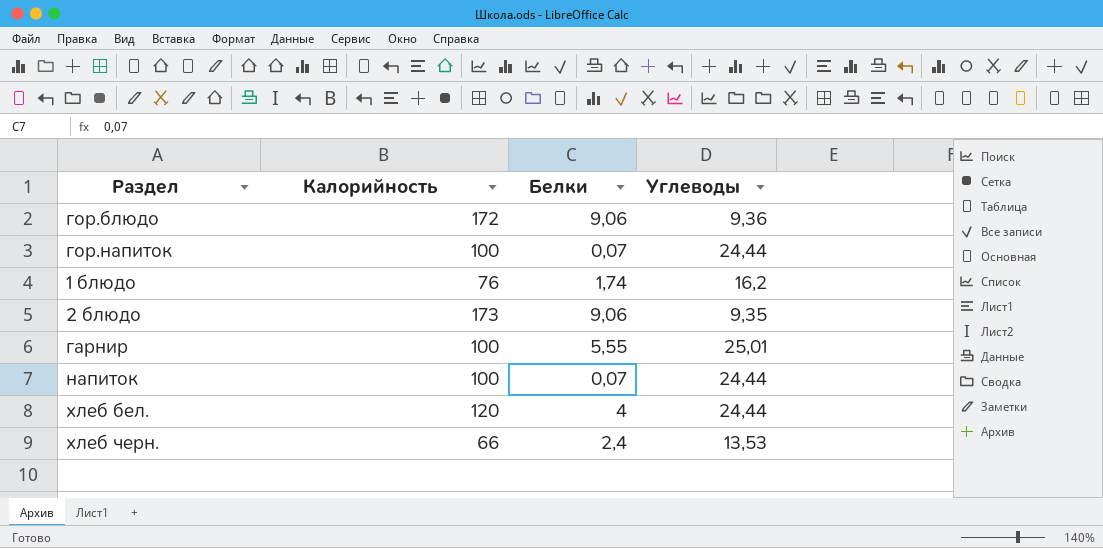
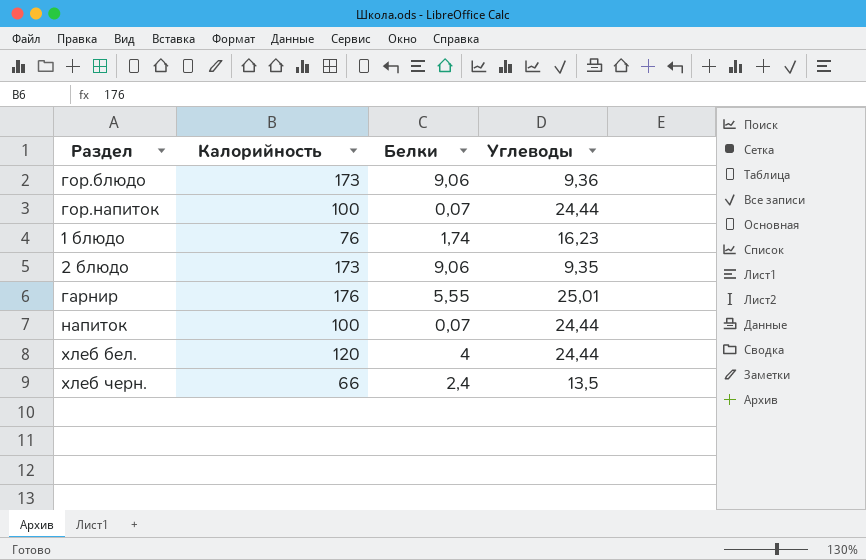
гор.блюдо | Калорийность: 172 -> 173
1 блюдо | Углеводы: 16,2 -> 16,23
гарнир | Калорийность: 100 -> 176
хлеб черн. | Углеводы: 13,53 -> 13,5

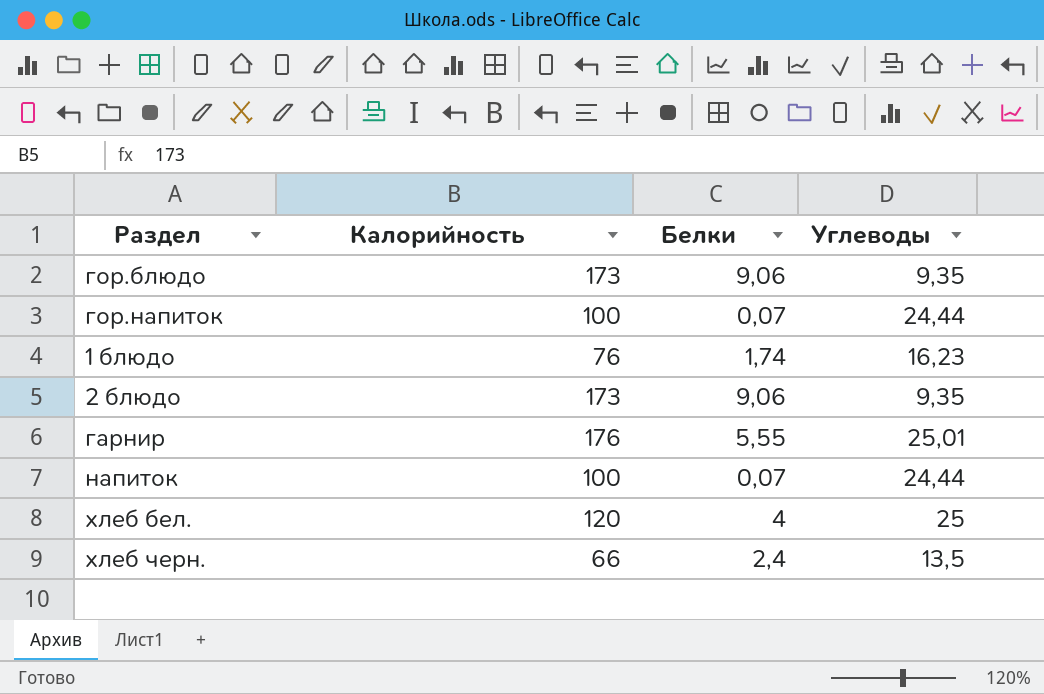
гор.блюдо | Углеводы: 9,36 -> 9,35
хлеб бел. | Углеводы: 24,44 -> 25

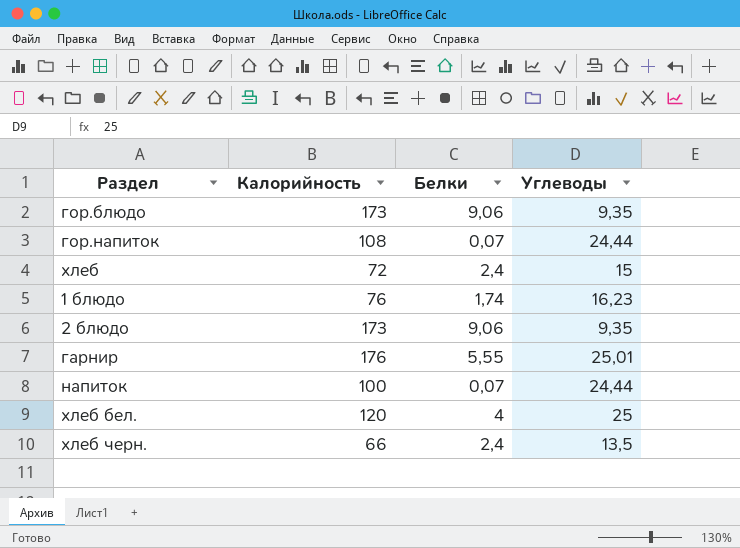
гор.напиток | Калорийность: 100 -> 108
row хлеб: none -> 72 | 2,4 | 15

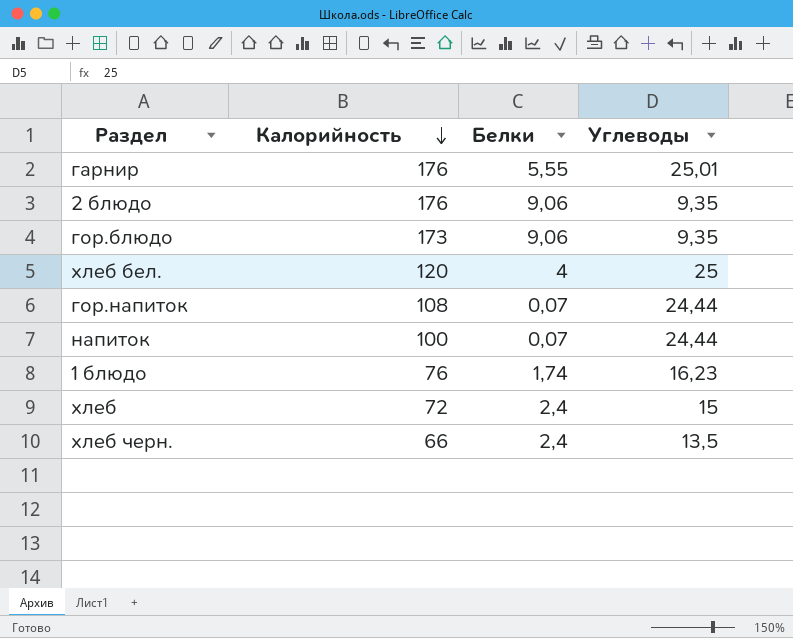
row order: none -> Калорийность descending
2 блюдо | Калорийность: 173 -> 176

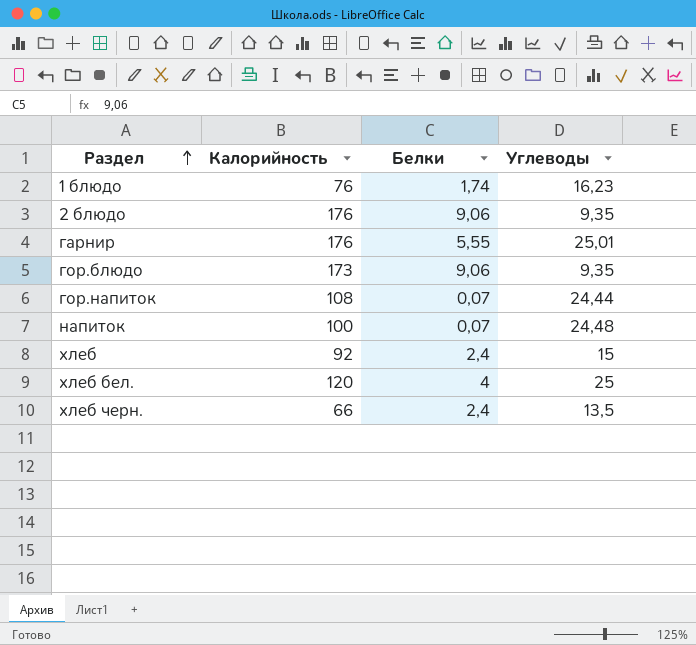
row order: Калорийность descending -> Раздел ascending
напиток | Углеводы: 24,44 -> 24,48
хлеб | Калорийность: 72 -> 92

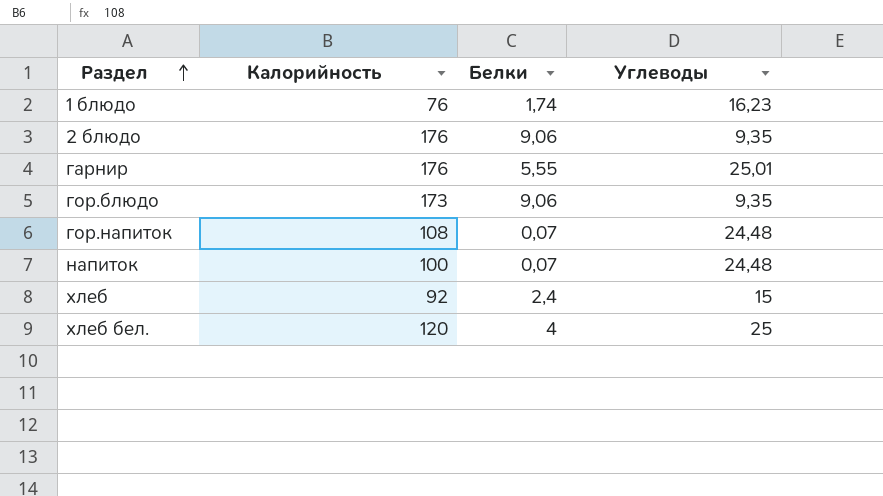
row хлеб черн.: 66 | 2,4 | 13,5 -> none
гор.напиток | Углеводы: 24,44 -> 24,48

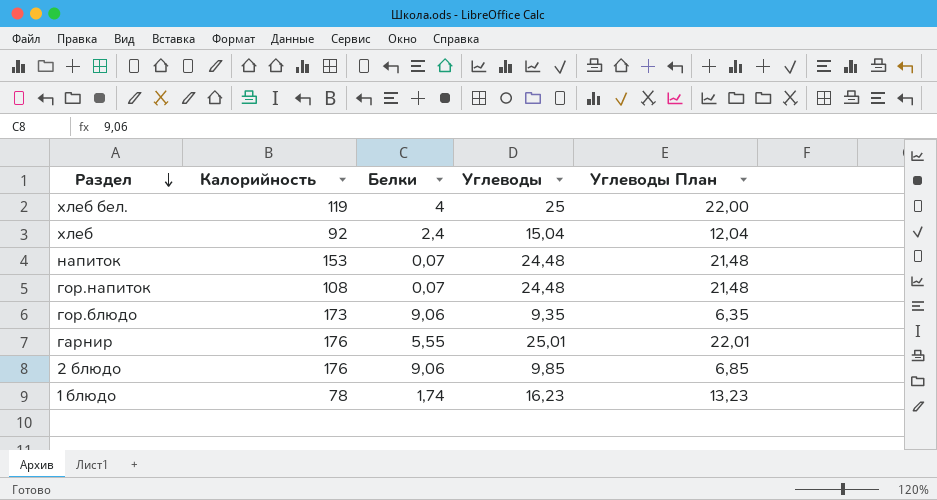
row order: Раздел ascending -> Раздел descending
column Углеводы План | formula: none -> [Углеводы] - 3
хлеб бел. | Калорийность: 120 -> 119
хлеб | Углеводы: 15 -> 15,04
напиток | Калорийность: 100 -> 153
2 блюдо | Углеводы: 9,35 -> 9,85
1 блюдо | Калорийность: 76 -> 78

